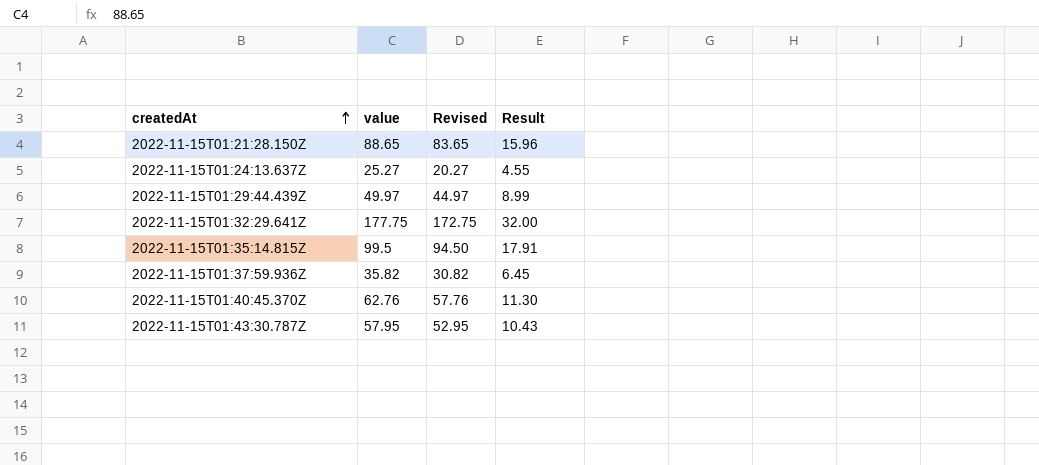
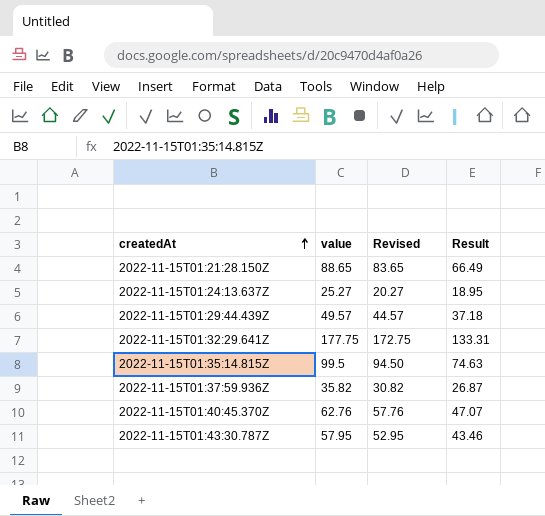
column Result | formula: [value] * 0.18 -> [value] * 0.75
2022-11-15T01:29:44.439Z | value: 49.97 -> 49.57
2022-11-15T01:29:44.439Z | Revised: 44.97 -> 44.57

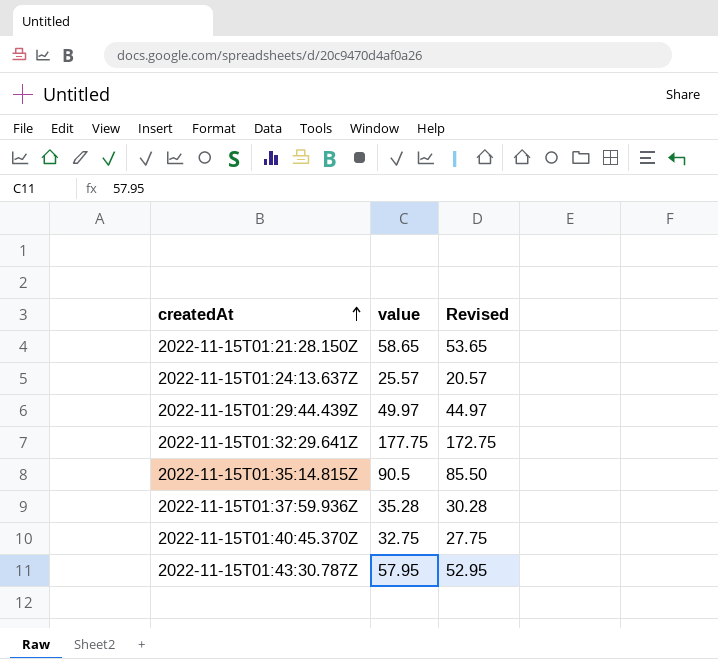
column Result | formula: [value] * 0.75 -> none
2022-11-15T01:21:28.150Z | value: 88.65 -> 58.65
2022-11-15T01:21:28.150Z | Revised: 83.65 -> 53.65
2022-11-15T01:24:13.637Z | value: 25.27 -> 25.57
2022-11-15T01:24:13.637Z | Revised: 20.27 -> 20.57
2022-11-15T01:29:44.439Z | value: 49.57 -> 49.97
2022-11-15T01:29:44.439Z | Revised: 44.57 -> 44.97
2022-11-15T01:35:14.815Z | value: 99.5 -> 90.5
2022-11-15T01:35:14.815Z | Revised: 94.50 -> 85.50
2022-11-15T01:37:59.936Z | value: 35.82 -> 35.28
2022-11-15T01:37:59.936Z | Revised: 30.82 -> 30.28
2022-11-15T01:40:45.370Z | value: 62.76 -> 32.75
2022-11-15T01:40:45.370Z | Revised: 57.76 -> 27.75

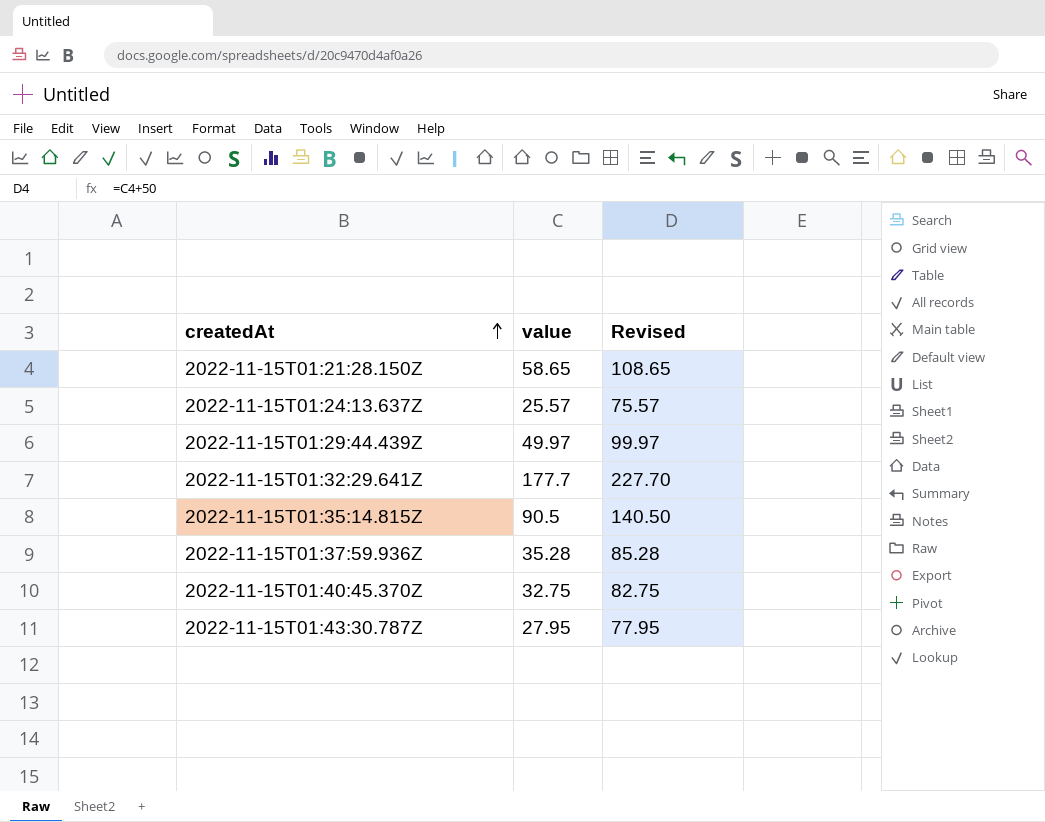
column Revised | formula: [value] - 5 -> [value] + 50
2022-11-15T01:32:29.641Z | value: 177.75 -> 177.7
2022-11-15T01:43:30.787Z | value: 57.95 -> 27.95

